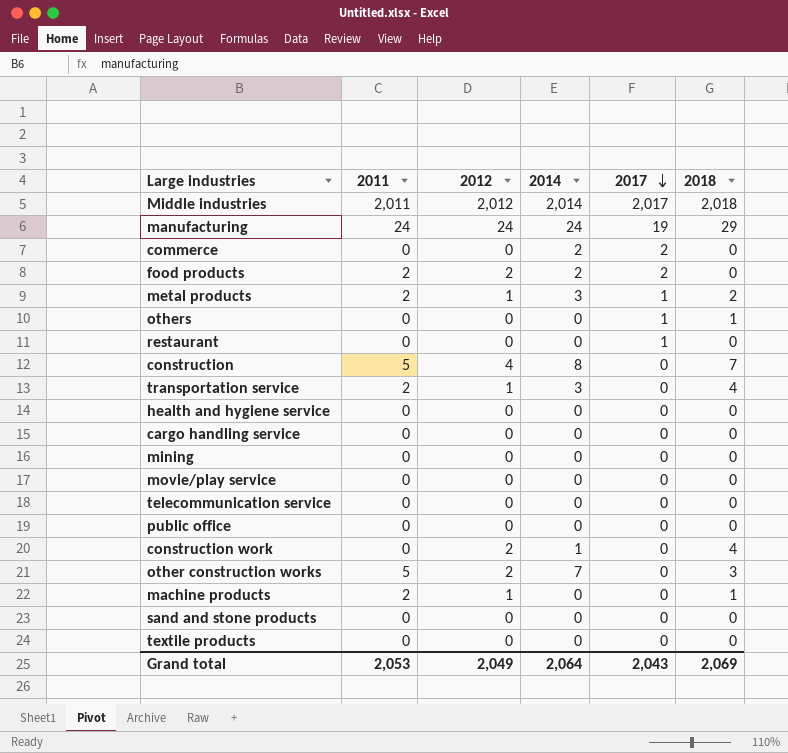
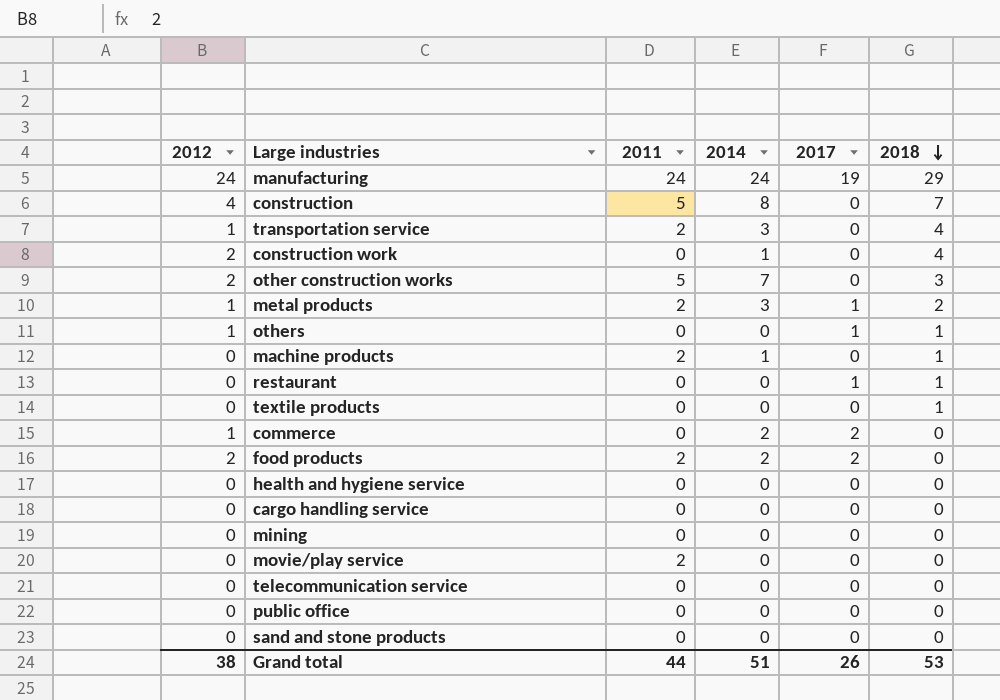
row order: 2017 descending -> 2018 descending
column 2012 | position: 3 -> 1
row Middle industries: 2,011 | 2,012 | 2,014 | 2,017 | 2,018 -> none
others | 2012: 0 -> 1
machine products | 2012: 1 -> 0
machine products | 2014: 0 -> 1
restaurant | 2018: 0 -> 1
textile products | 2018: 0 -> 1
commerce | 2012: 0 -> 1
movie/play service | 2011: 0 -> 2
Grand total | 2012: 2,049 -> 38
Grand total | 2011: 2,053 -> 44
Grand total | 2014: 2,064 -> 51
Grand total | 2017: 2,043 -> 26
Grand total | 2018: 2,069 -> 53

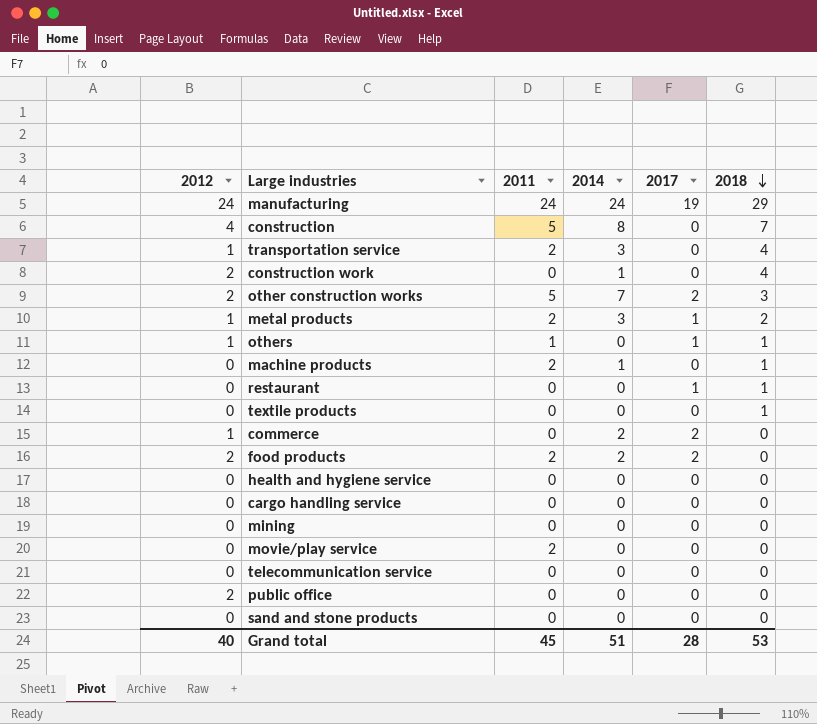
other construction works | 2017: 0 -> 2
others | 2011: 0 -> 1
public office | 2012: 0 -> 2
Grand total | 2012: 38 -> 40
Grand total | 2011: 44 -> 45
Grand total | 2017: 26 -> 28

